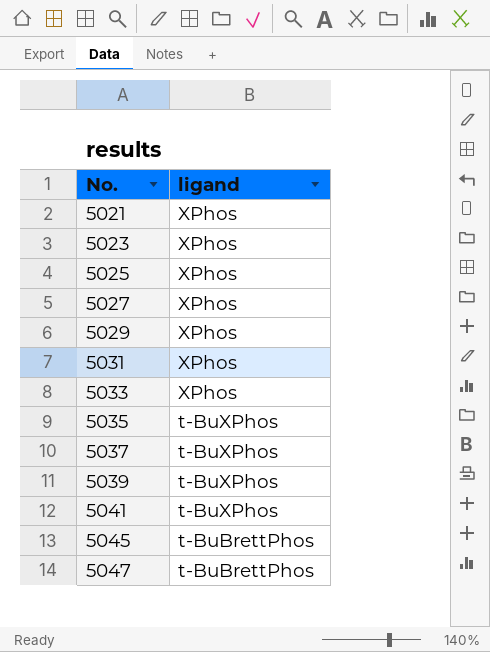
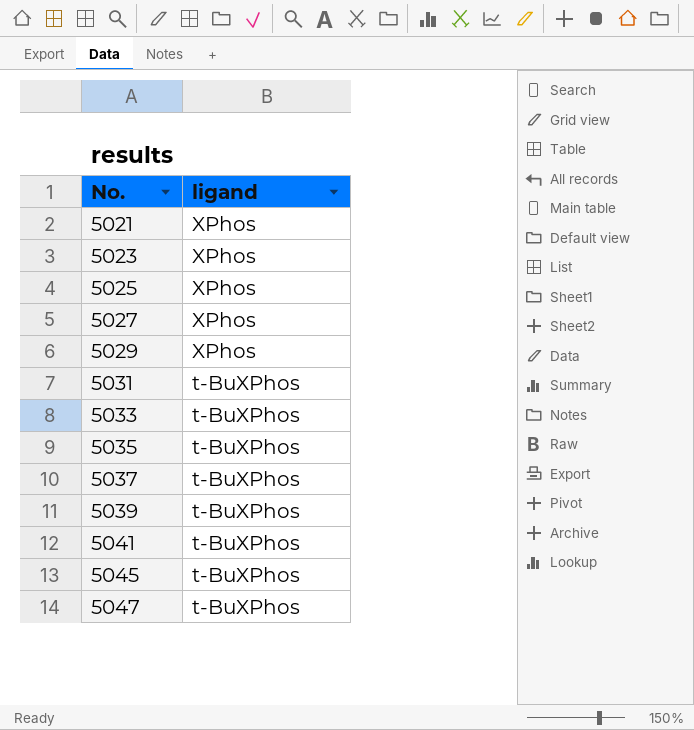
5031 | ligand: XPhos -> t-BuXPhos
5033 | ligand: XPhos -> t-BuXPhos
5045 | ligand: t-BuBrettPhos -> t-BuXPhos
5047 | ligand: t-BuBrettPhos -> t-BuXPhos

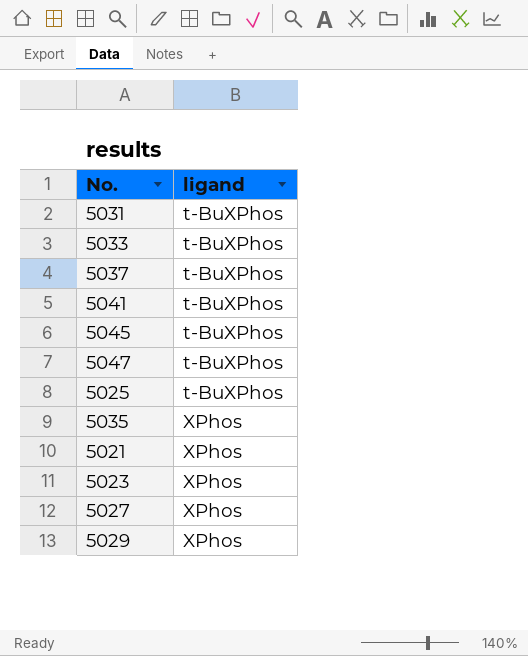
row order: No. ascending -> ligand ascending
row 5039: t-BuXPhos -> none
5025 | ligand: XPhos -> t-BuXPhos
5035 | ligand: t-BuXPhos -> XPhos

